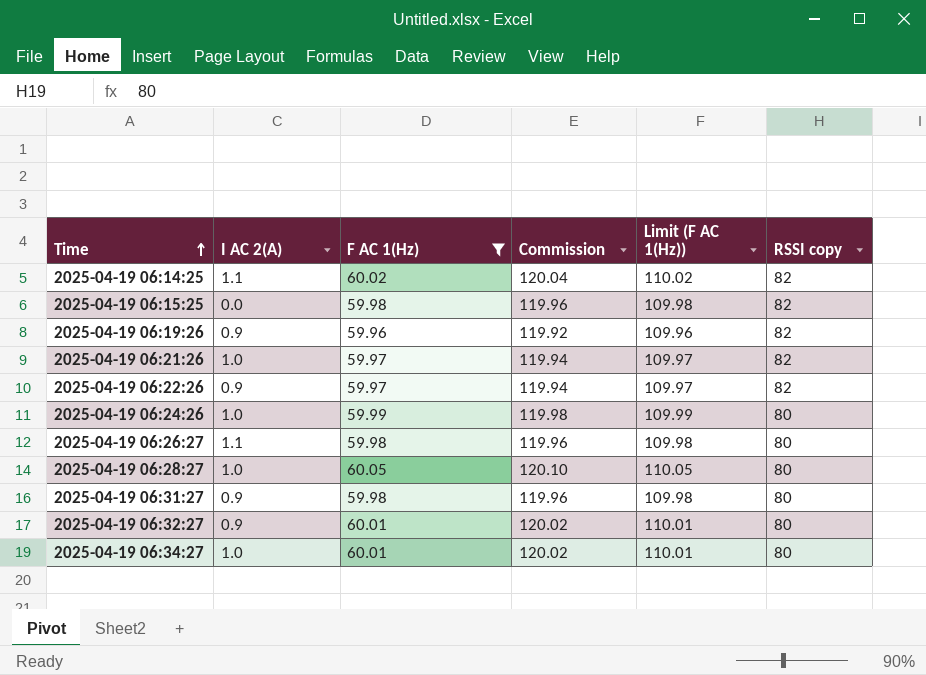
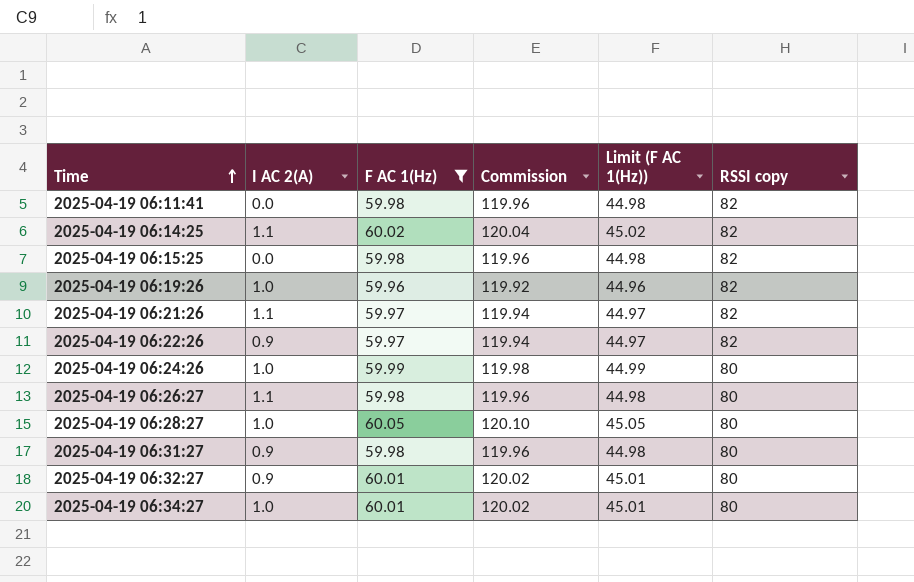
column Limit (F AC 1(Hz)) | formula: [F AC 1(Hz)] + 50 -> [F AC 1(Hz)] - 15
row 2025-04-19 06:11:41: none -> 0.0 | 59.98 | 119.96 | 44.98 | 82
2025-04-19 06:19:26 | I AC 2(A): 0.9 -> 1.0
2025-04-19 06:21:26 | I AC 2(A): 1.0 -> 1.1

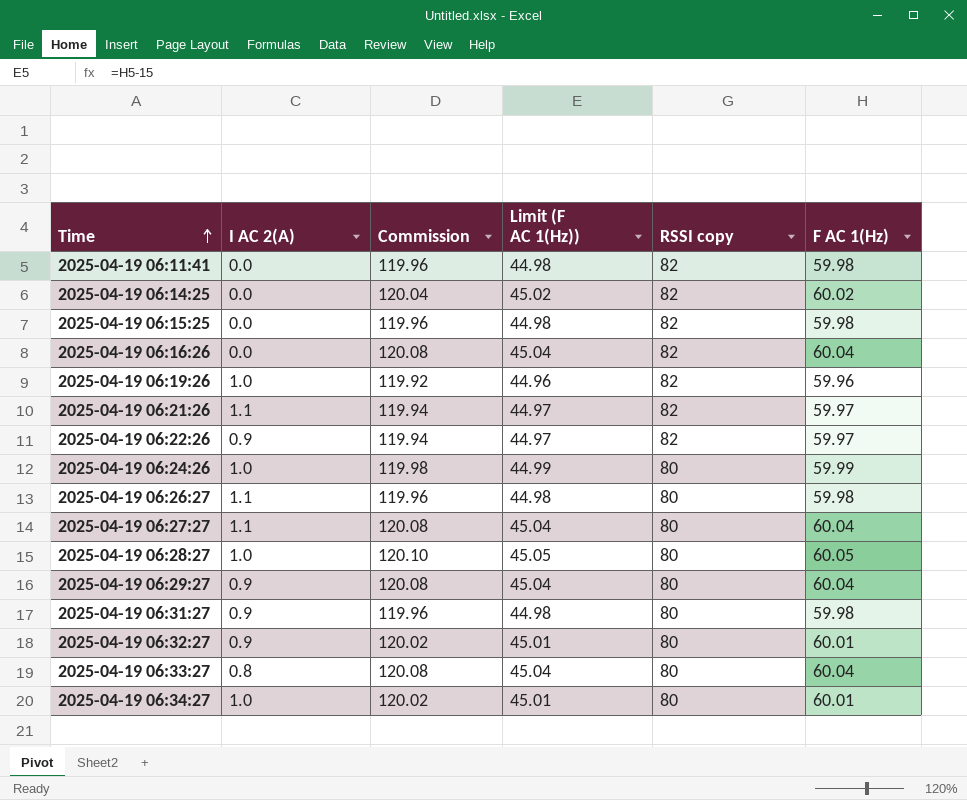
filter: F AC 1(Hz) != 60.04 -> none
column F AC 1(Hz) | position: 3 -> 6
2025-04-19 06:14:25 | I AC 2(A): 1.1 -> 0.0

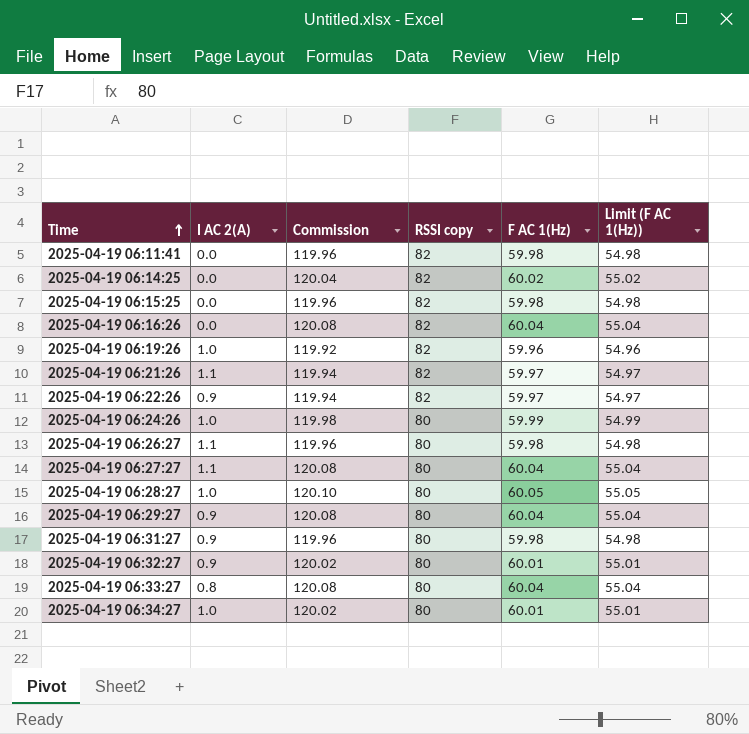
column Limit (F AC 1(Hz)) | formula: [F AC 1(Hz)] - 15 -> [F AC 1(Hz)] - 5
column Limit (F AC 1(Hz)) | position: 4 -> 6

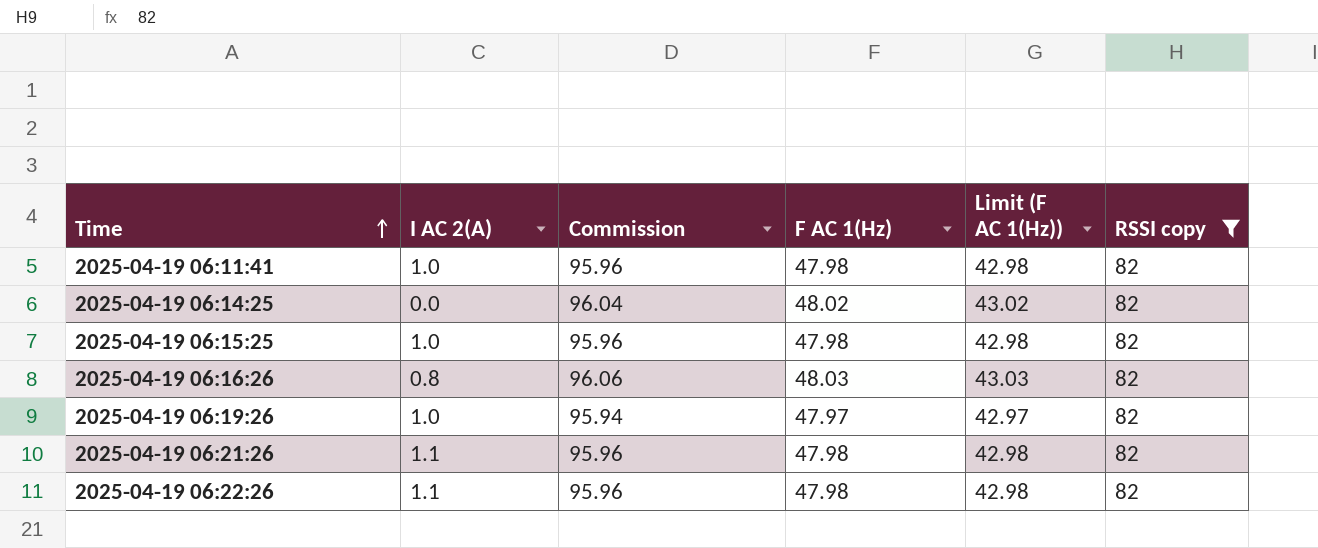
filter: none -> RSSI copy = 82
column RSSI copy | position: 4 -> 6
2025-04-19 06:11:41 | I AC 2(A): 0.0 -> 1.0
2025-04-19 06:11:41 | Commission: 119.96 -> 95.96
2025-04-19 06:11:41 | F AC 1(Hz): 59.98 -> 47.98
2025-04-19 06:11:41 | Limit (F AC 1(Hz)): 54.98 -> 42.98
2025-04-19 06:14:25 | Commission: 120.04 -> 96.04
2025-04-19 06:14:25 | F AC 1(Hz): 60.02 -> 48.02
2025-04-19 06:14:25 | Limit (F AC 1(Hz)): 55.02 -> 43.02
2025-04-19 06:15:25 | I AC 2(A): 0.0 -> 1.0
2025-04-19 06:15:25 | Commission: 119.96 -> 95.96
2025-04-19 06:15:25 | F AC 1(Hz): 59.98 -> 47.98
2025-04-19 06:15:25 | Limit (F AC 1(Hz)): 54.98 -> 42.98
2025-04-19 06:16:26 | I AC 2(A): 0.0 -> 0.8
2025-04-19 06:16:26 | Commission: 120.08 -> 96.06
2025-04-19 06:16:26 | F AC 1(Hz): 60.04 -> 48.03
2025-04-19 06:16:26 | Limit (F AC 1(Hz)): 55.04 -> 43.03
2025-04-19 06:19:26 | Commission: 119.92 -> 95.94
2025-04-19 06:19:26 | F AC 1(Hz): 59.96 -> 47.97
2025-04-19 06:19:26 | Limit (F AC 1(Hz)): 54.96 -> 42.97
2025-04-19 06:21:26 | Commission: 119.94 -> 95.96
2025-04-19 06:21:26 | F AC 1(Hz): 59.97 -> 47.98
2025-04-19 06:21:26 | Limit (F AC 1(Hz)): 54.97 -> 42.98
2025-04-19 06:22:26 | I AC 2(A): 0.9 -> 1.1
2025-04-19 06:22:26 | Commission: 119.94 -> 95.96
2025-04-19 06:22:26 | F AC 1(Hz): 59.97 -> 47.98
2025-04-19 06:22:26 | Limit (F AC 1(Hz)): 54.97 -> 42.98

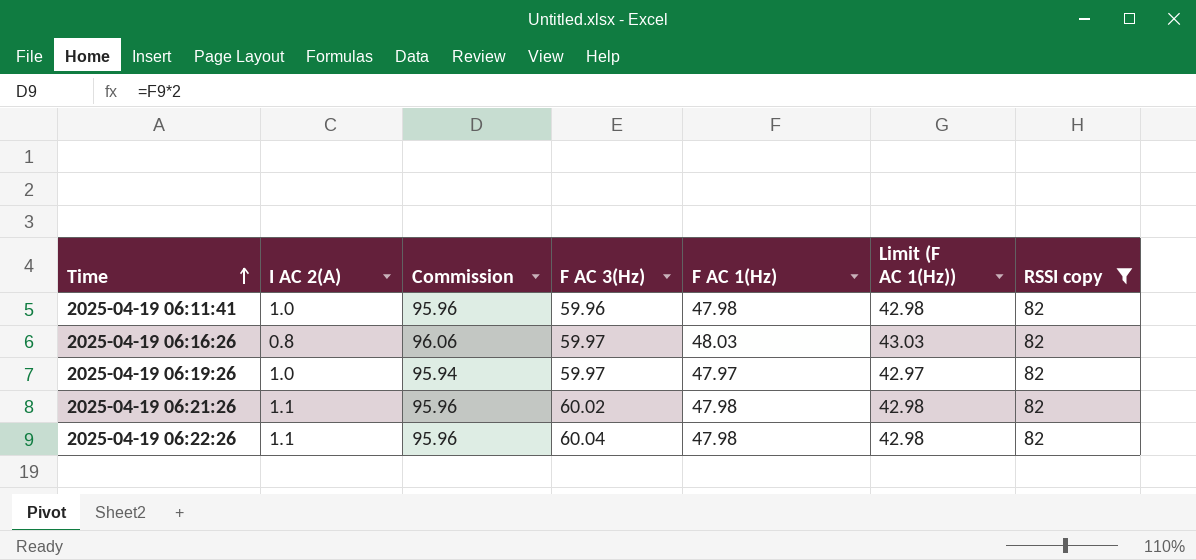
column F AC 3(Hz) | position: none -> 4
row 2025-04-19 06:14:25: 0.0 | 96.04 | 48.02 | 43.02 | 82 -> none
row 2025-04-19 06:15:25: 1.0 | 95.96 | 47.98 | 42.98 | 82 -> none

